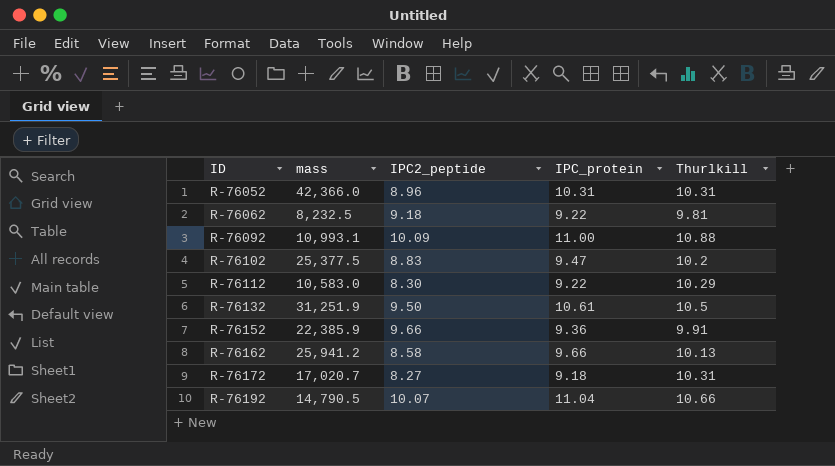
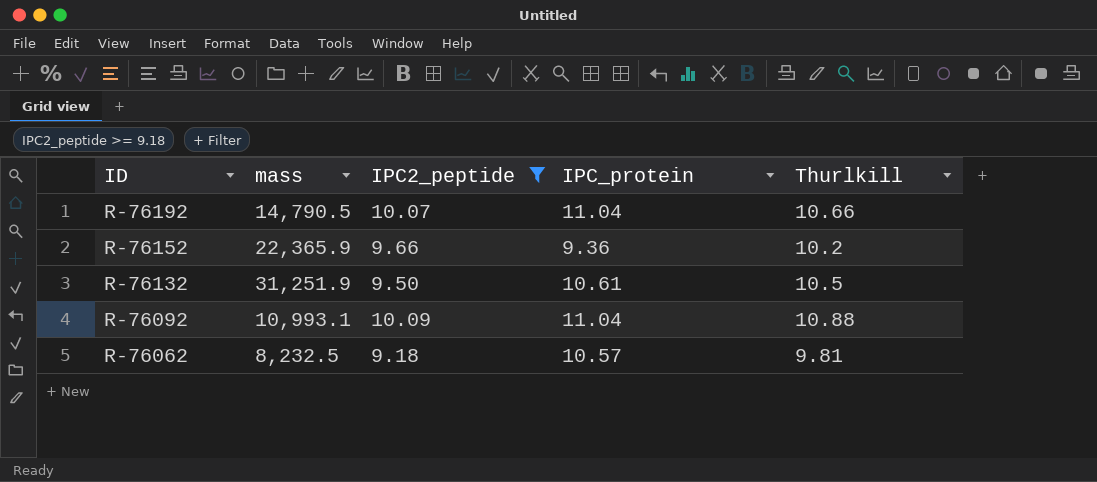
filter: none -> IPC2_peptide >= 9.18
row order: ID ascending -> ID descending
R-76152 | mass: 22,385.9 -> 22,365.9
R-76152 | Thurlkill: 9.91 -> 10.2
R-76092 | IPC_protein: 11.00 -> 11.04
R-76062 | IPC_protein: 9.22 -> 10.57

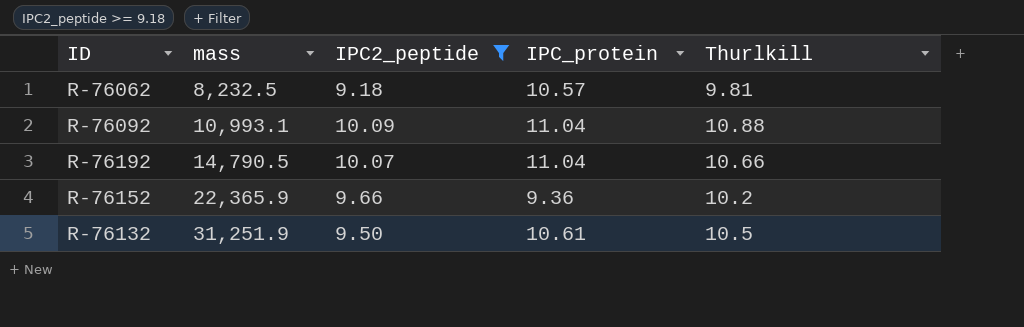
row order: ID descending -> mass ascending

